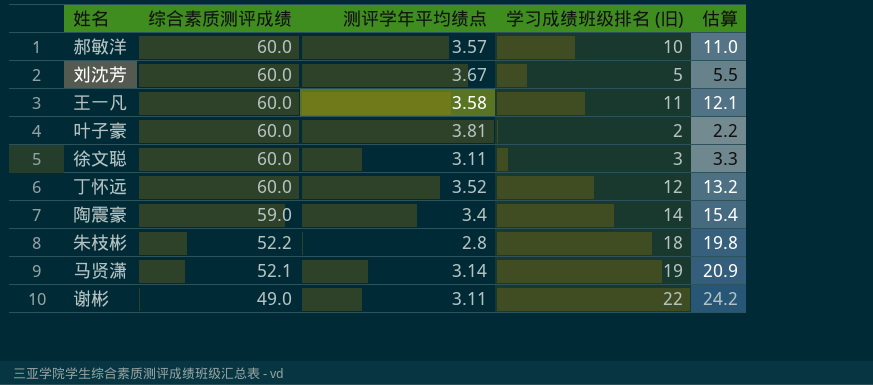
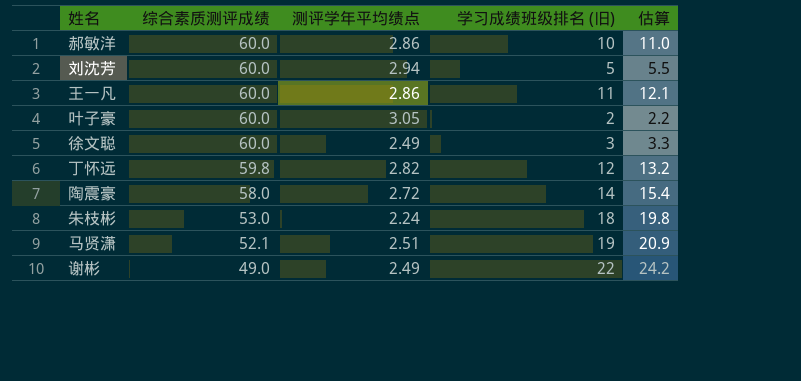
郝敏洋 | 测评学年平均绩点: 3.57 -> 2.86
刘沈芳 | 测评学年平均绩点: 3.67 -> 2.94
王一凡 | 测评学年平均绩点: 3.58 -> 2.86
叶子豪 | 测评学年平均绩点: 3.81 -> 3.05
徐文聪 | 测评学年平均绩点: 3.11 -> 2.49
丁怀远 | 综合素质测评成绩: 60.0 -> 59.8
丁怀远 | 测评学年平均绩点: 3.52 -> 2.82
陶震豪 | 综合素质测评成绩: 59.0 -> 58.0
陶震豪 | 测评学年平均绩点: 3.4 -> 2.72
朱枝彬 | 综合素质测评成绩: 52.2 -> 53.0
朱枝彬 | 测评学年平均绩点: 2.8 -> 2.24
马贤潇 | 测评学年平均绩点: 3.14 -> 2.51
谢彬 | 测评学年平均绩点: 3.11 -> 2.49

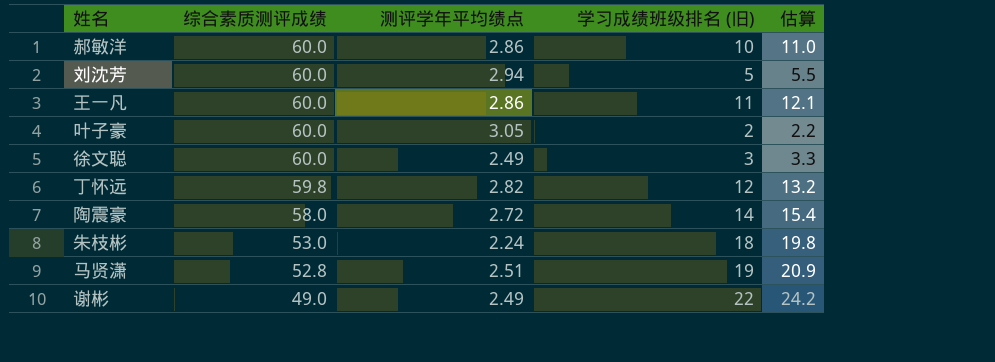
马贤潇 | 综合素质测评成绩: 52.1 -> 52.8

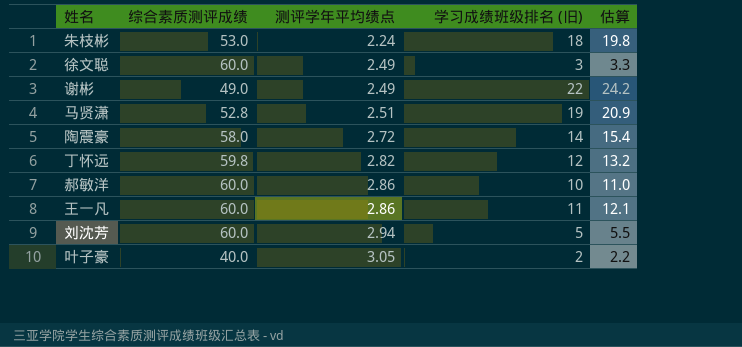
row order: 综合素质测评成绩 descending -> 测评学年平均绩点 ascending
叶子豪 | 综合素质测评成绩: 60.0 -> 40.0

